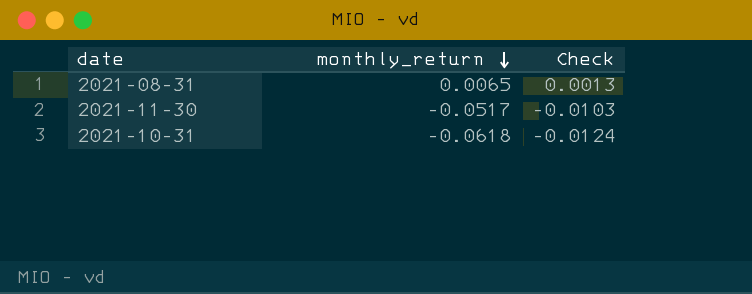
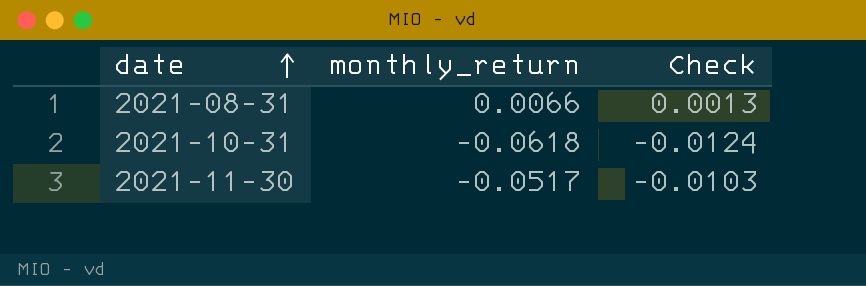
row order: monthly_return descending -> date ascending
2021-08-31 | monthly_return: 0.0065 -> 0.0066

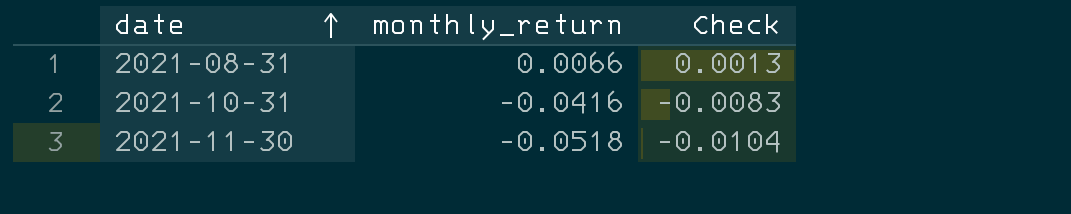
2021-10-31 | monthly_return: -0.0618 -> -0.0416
2021-10-31 | Check: -0.0124 -> -0.0083
2021-11-30 | monthly_return: -0.0517 -> -0.0518
2021-11-30 | Check: -0.0103 -> -0.0104

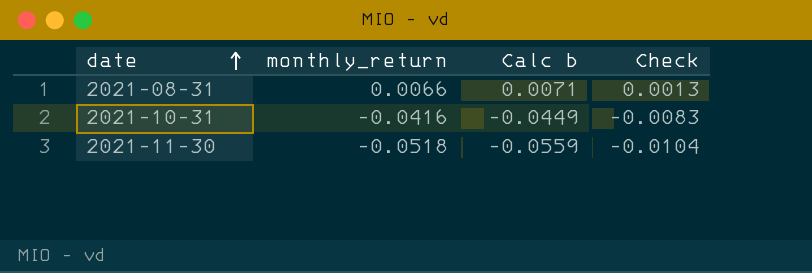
column Calc b | formula: none -> [monthly_return] * 1.08

